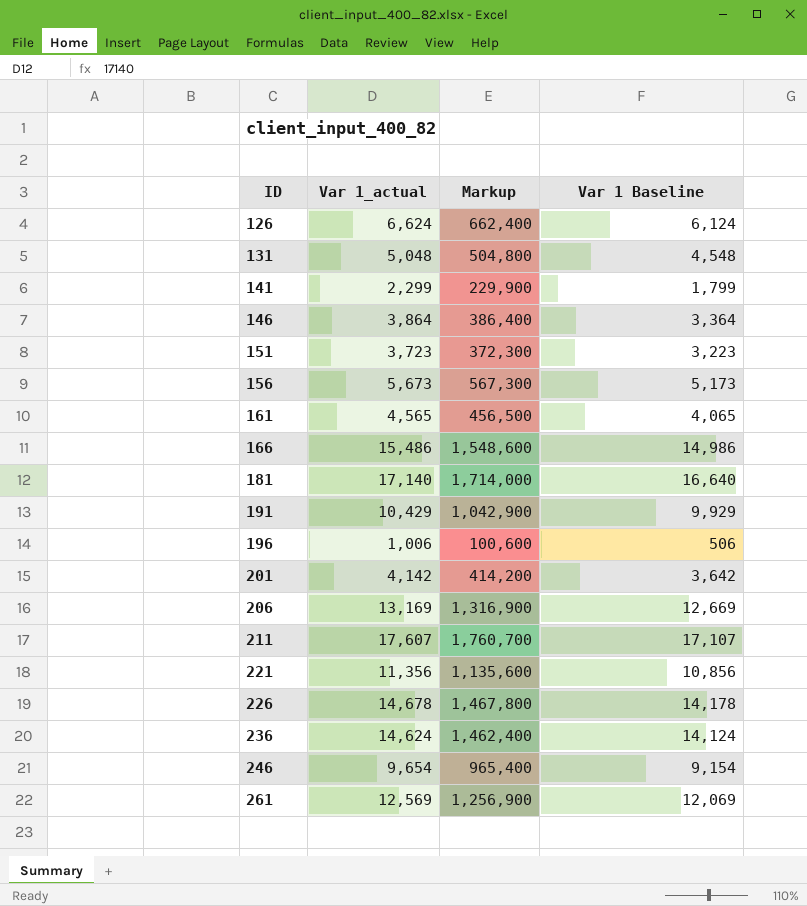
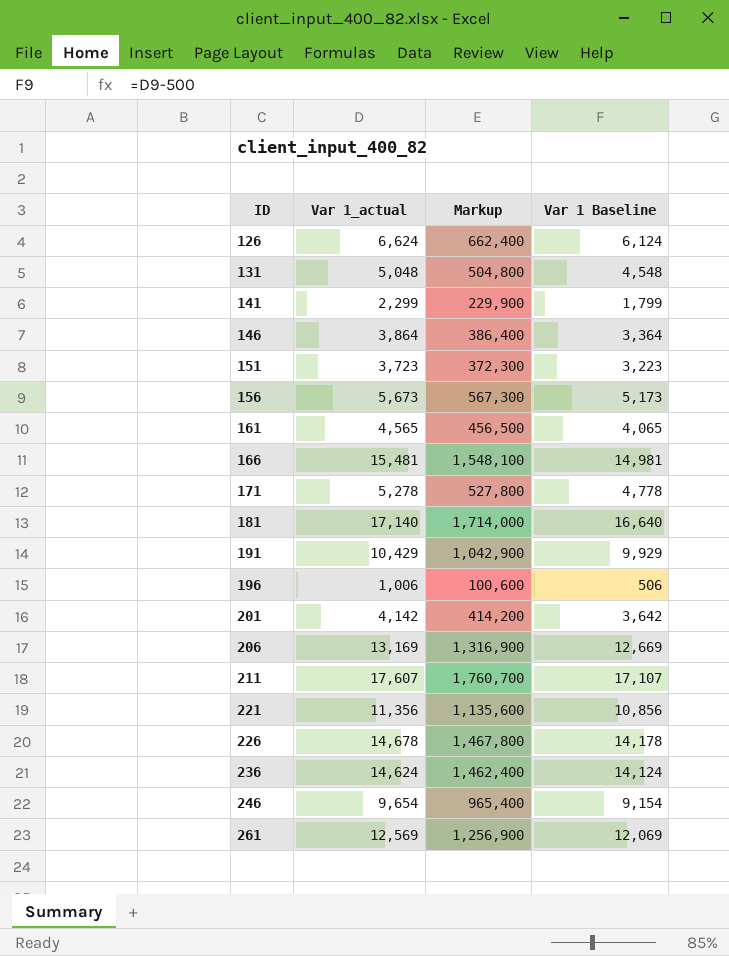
166 | Var 1_actual: 15,486 -> 15,481
166 | Markup: 1,548,600 -> 1,548,100
166 | Var 1 Baseline: 14,986 -> 14,981
row 171: none -> 5,278 | 527,800 | 4,778

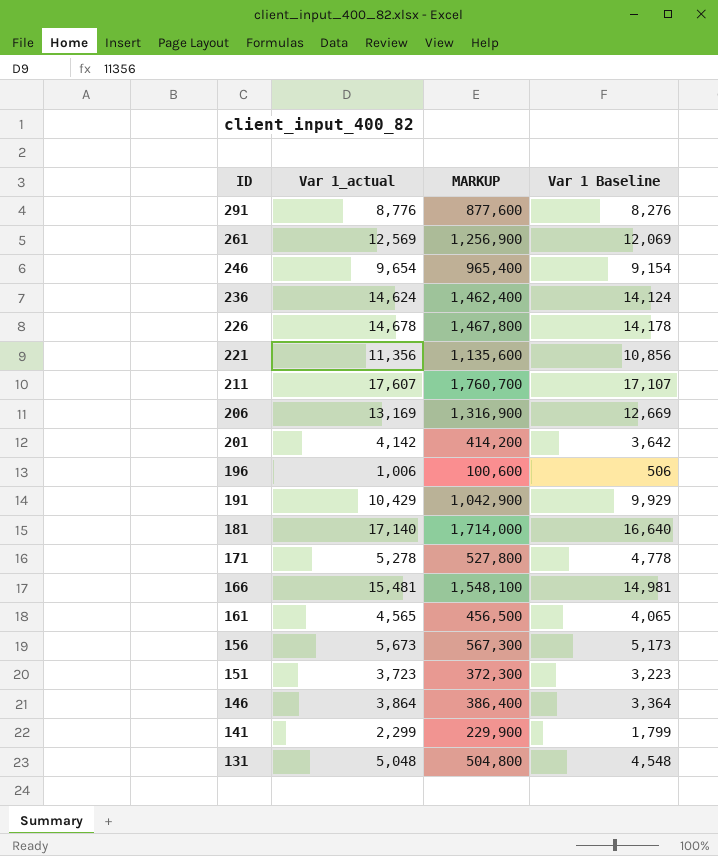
row order: ID ascending -> ID descending
column name: Markup -> MARKUP
row 126: 6,624 | 662,400 | 6,124 -> none
row 291: none -> 8,776 | 877,600 | 8,276

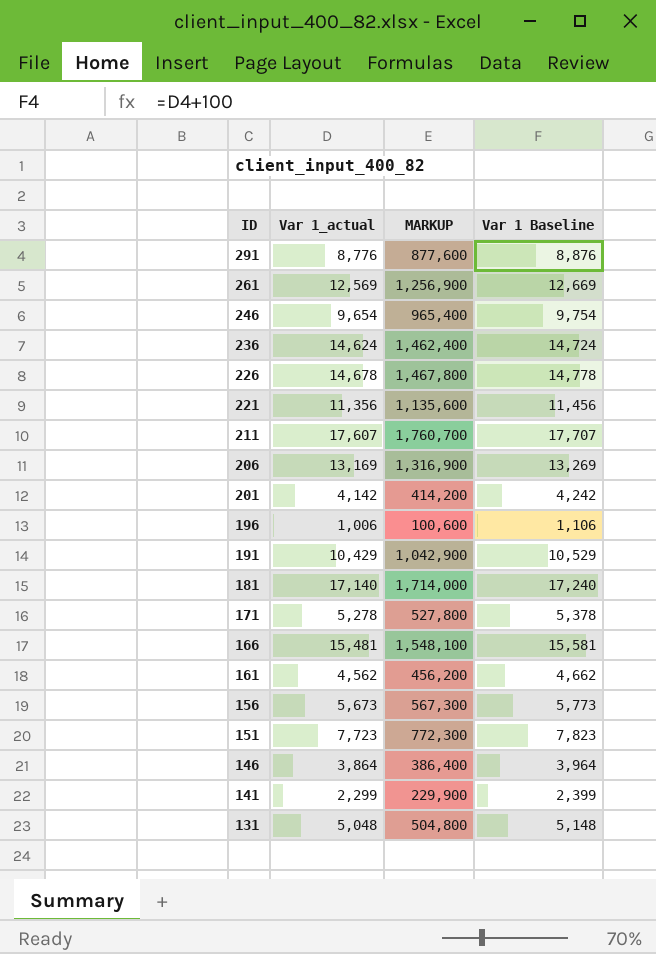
column Var 1 Baseline | formula: [Var 1_actual] - 500 -> [Var 1_actual] + 100
161 | Var 1_actual: 4,565 -> 4,562
161 | MARKUP: 456,500 -> 456,200
151 | Var 1_actual: 3,723 -> 7,723
151 | MARKUP: 372,300 -> 772,300

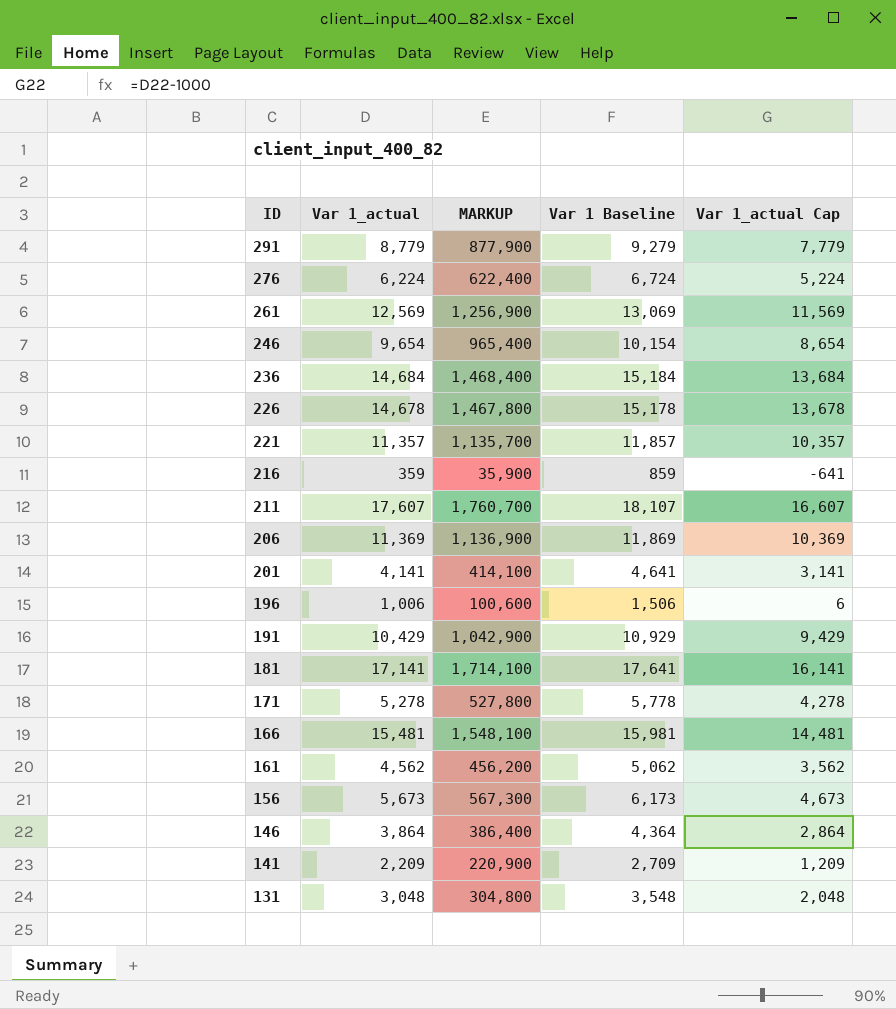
column Var 1 Baseline | formula: [Var 1_actual] + 100 -> [Var 1_actual] + 500
column Var 1_actual Cap | formula: none -> [Var 1_actual] - 1000
row 151: 7,723 | 772,300 | 7,823 -> none
291 | Var 1_actual: 8,776 -> 8,779
291 | MARKUP: 877,600 -> 877,900
row 276: none -> 6,224 | 622,400 | 6,724 | 5,224
236 | Var 1_actual: 14,624 -> 14,684
236 | MARKUP: 1,462,400 -> 1,468,400
221 | Var 1_actual: 11,356 -> 11,357
221 | MARKUP: 1,135,600 -> 1,135,700
row 216: none -> 359 | 35,900 | 859 | -641
206 | Var 1_actual: 13,169 -> 11,369
206 | MARKUP: 1,316,900 -> 1,136,900
201 | Var 1_actual: 4,142 -> 4,141
201 | MARKUP: 414,200 -> 414,100
181 | Var 1_actual: 17,140 -> 17,141
181 | MARKUP: 1,714,000 -> 1,714,100
141 | Var 1_actual: 2,299 -> 2,209
141 | MARKUP: 229,900 -> 220,900
131 | Var 1_actual: 5,048 -> 3,048
131 | MARKUP: 504,800 -> 304,800

